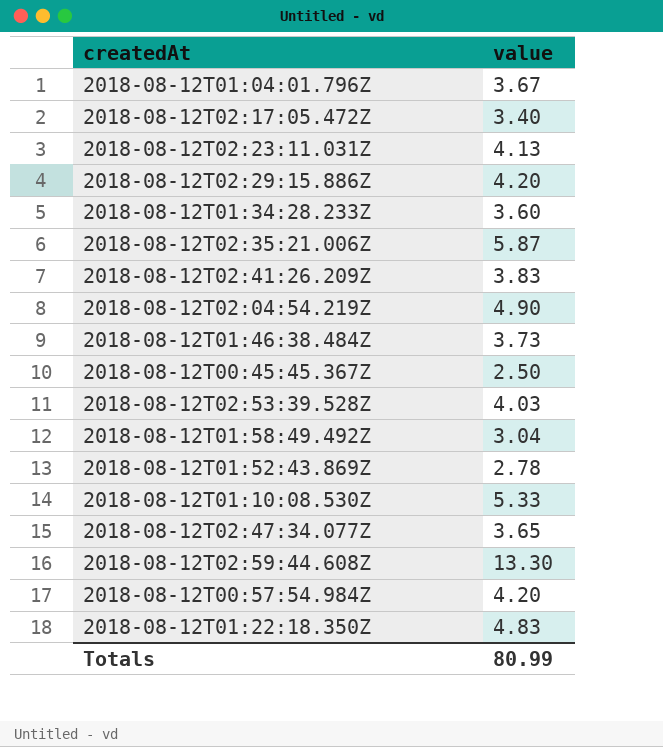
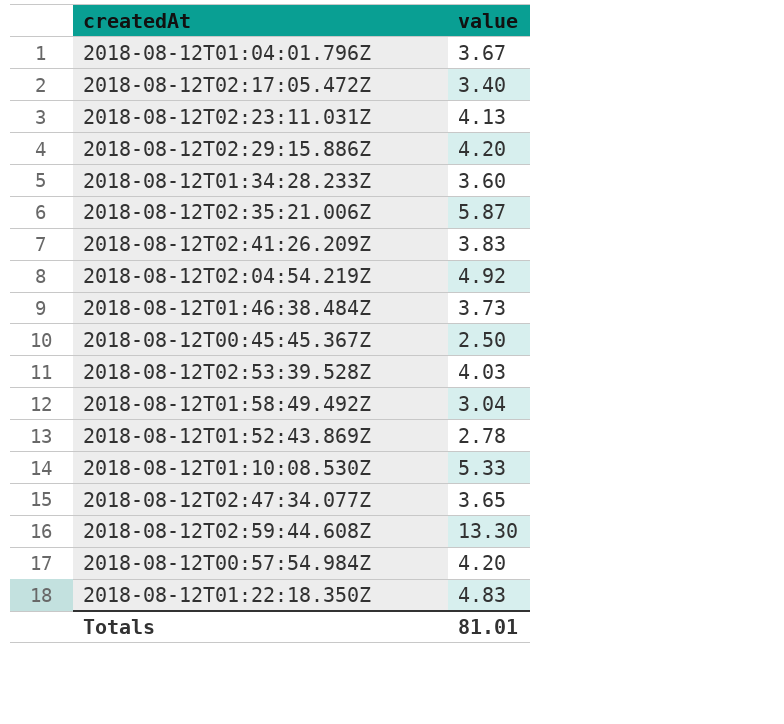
2018-08-12T02:04:54.219Z | value: 4.90 -> 4.92
Totals | value: 80.99 -> 81.01

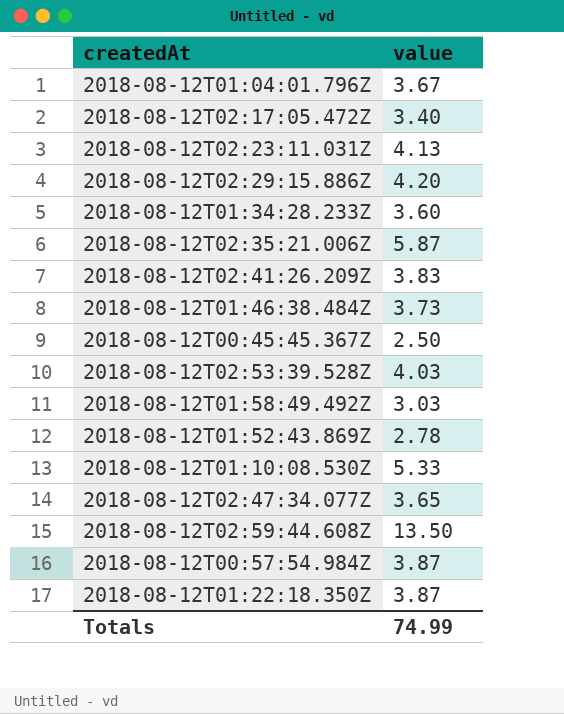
row 2018-08-12T02:04:54.219Z: 4.92 -> none
2018-08-12T01:58:49.492Z | value: 3.04 -> 3.03
2018-08-12T02:59:44.608Z | value: 13.30 -> 13.50
2018-08-12T00:57:54.984Z | value: 4.20 -> 3.87
2018-08-12T01:22:18.350Z | value: 4.83 -> 3.87
Totals | value: 81.01 -> 74.99

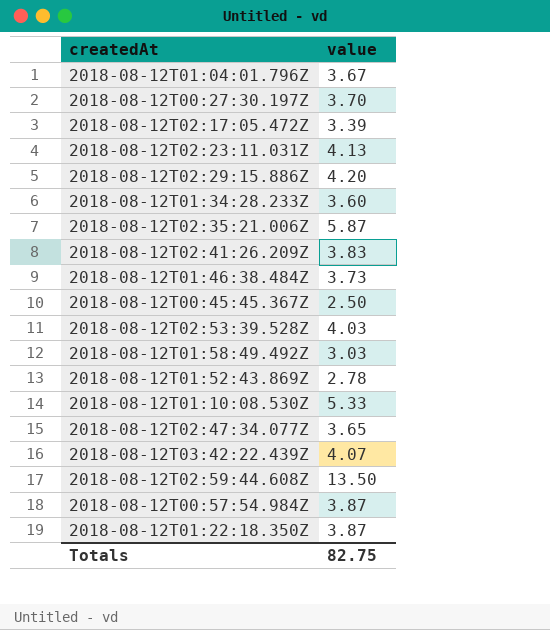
row 2018-08-12T00:27:30.197Z: none -> 3.70
2018-08-12T02:17:05.472Z | value: 3.40 -> 3.39
row 2018-08-12T03:42:22.439Z: none -> 4.07
Totals | value: 74.99 -> 82.75

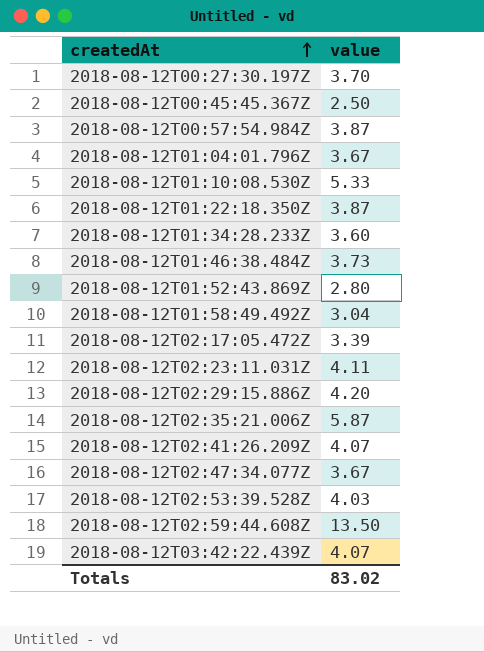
row order: none -> createdAt ascending
2018-08-12T01:52:43.869Z | value: 2.78 -> 2.80
2018-08-12T01:58:49.492Z | value: 3.03 -> 3.04
2018-08-12T02:23:11.031Z | value: 4.13 -> 4.11
2018-08-12T02:41:26.209Z | value: 3.83 -> 4.07
2018-08-12T02:47:34.077Z | value: 3.65 -> 3.67
Totals | value: 82.75 -> 83.02

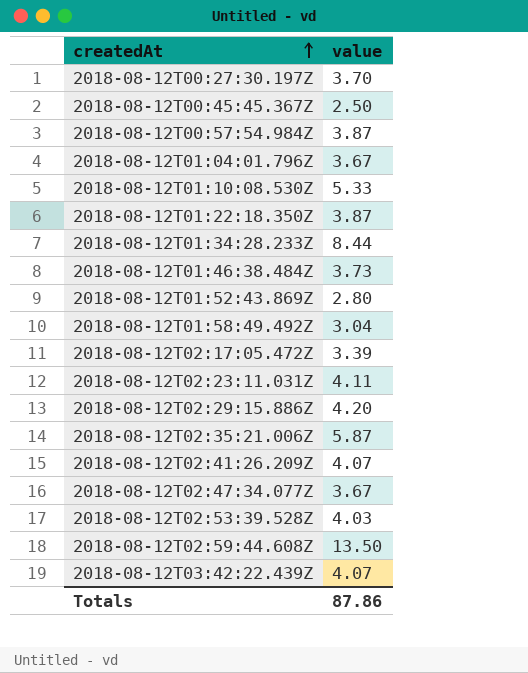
2018-08-12T01:34:28.233Z | value: 3.60 -> 8.44
Totals | value: 83.02 -> 87.86

